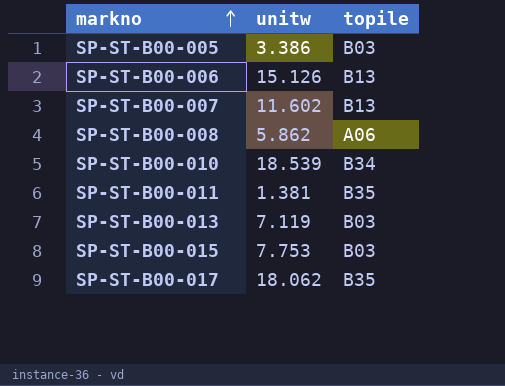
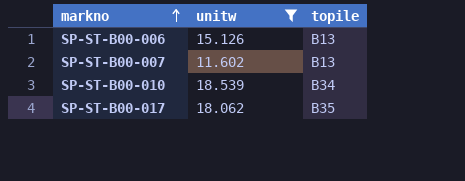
filter: none -> unitw >= 11.602

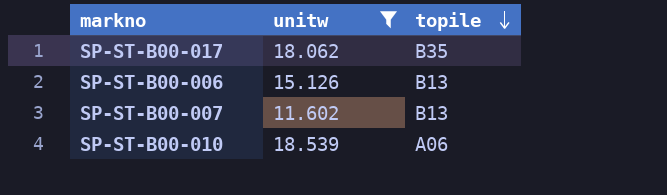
row order: markno ascending -> topile descending
SP-ST-B00-010 | topile: B34 -> A06

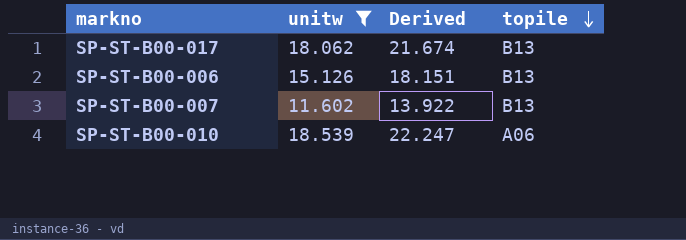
column Derived | formula: none -> [unitw] * 1.2
SP-ST-B00-017 | topile: B35 -> B13

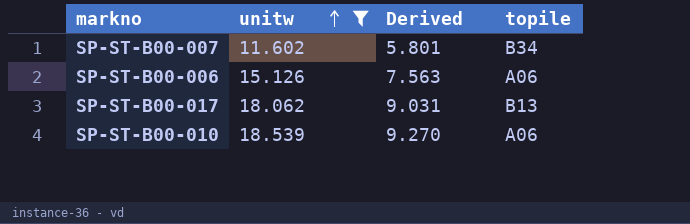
row order: topile descending -> unitw ascending
column Derived | formula: [unitw] * 1.2 -> [unitw] * 0.5
SP-ST-B00-007 | topile: B13 -> B34
SP-ST-B00-006 | topile: B13 -> A06

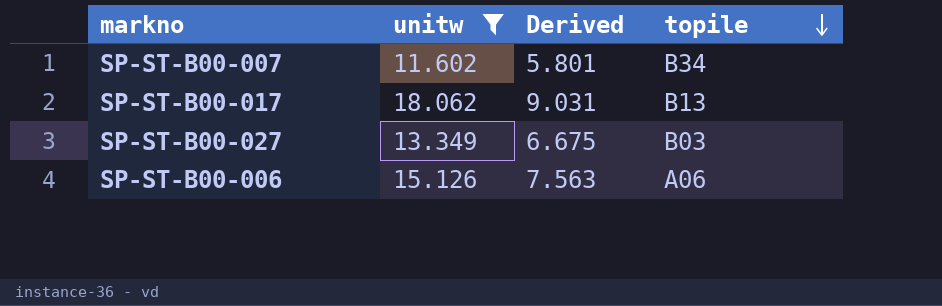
row order: unitw ascending -> topile descending
row SP-ST-B00-010: 18.539 | 9.270 | A06 -> none
row SP-ST-B00-027: none -> 13.349 | 6.675 | B03

